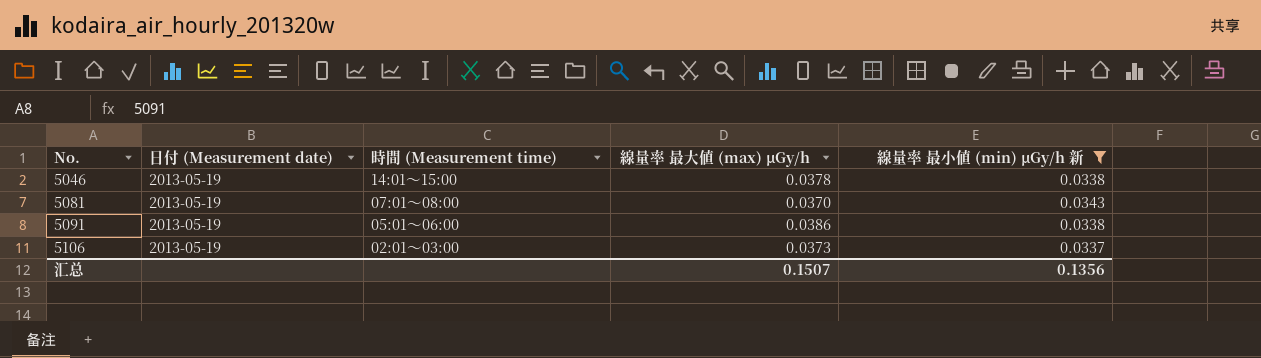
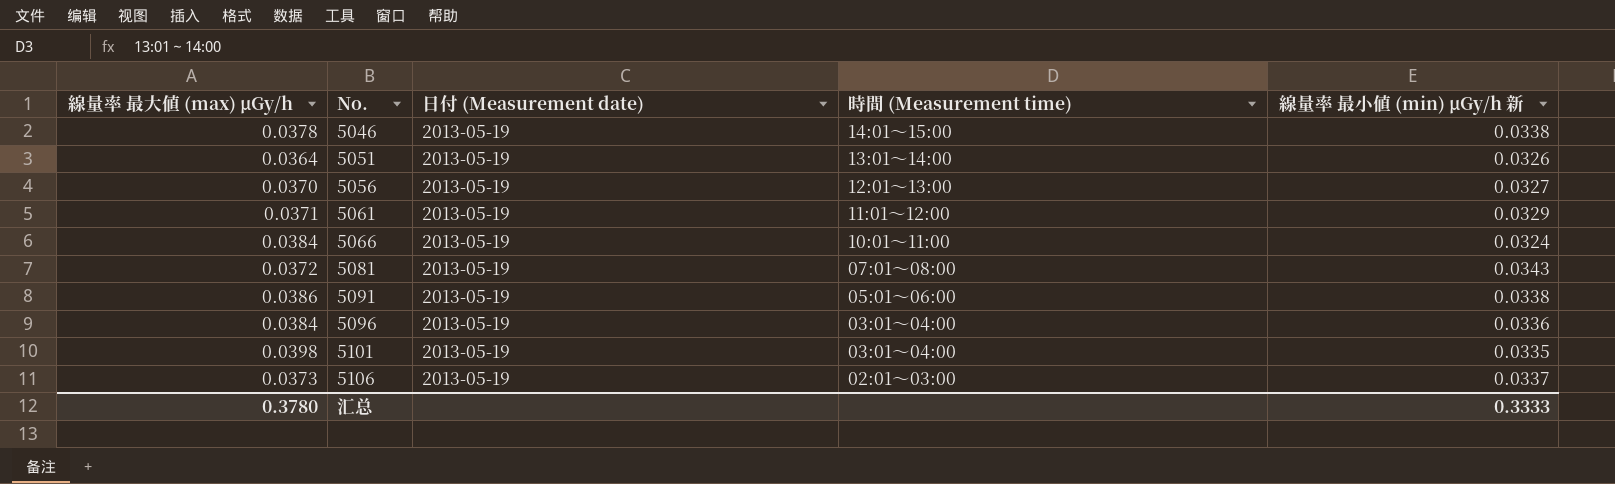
filter: 線量率 最小値 (min) μGy/h 新 >= 0.0337 -> none
column 線量率 最大値 (max) μGy/h | position: 4 -> 1
5081 | 線量率 最大値 (max) μGy/h: 0.0370 -> 0.0372
汇总 | 線量率 最大値 (max) μGy/h: 0.1507 -> 0.3780
汇总 | 線量率 最小値 (min) μGy/h 新: 0.1356 -> 0.3333

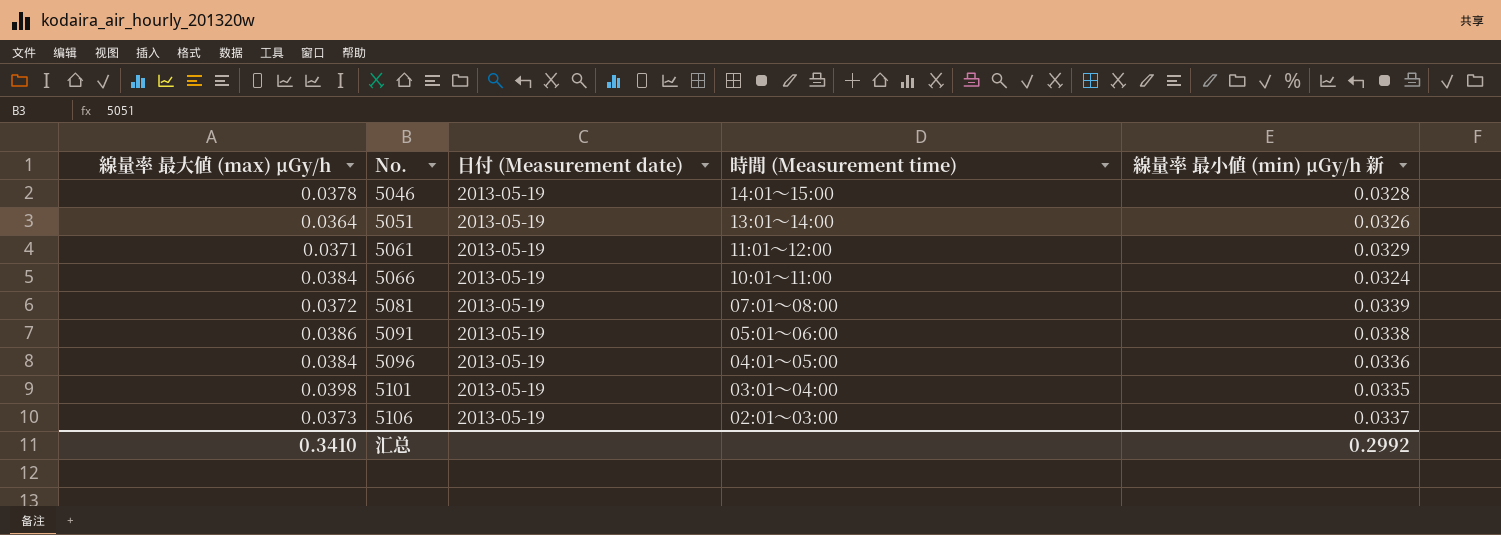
row 5056: 0.0370 | 2013-05-19 | 12:01～13:00 | 0.0327 -> none
5046 | 線量率 最小値 (min) μGy/h 新: 0.0338 -> 0.0328
5081 | 線量率 最小値 (min) μGy/h 新: 0.0343 -> 0.0339
5096 | 時間 (Measurement time): 03:01～04:00 -> 04:01～05:00
汇总 | 線量率 最大値 (max) μGy/h: 0.3780 -> 0.3410
汇总 | 線量率 最小値 (min) μGy/h 新: 0.3333 -> 0.2992

